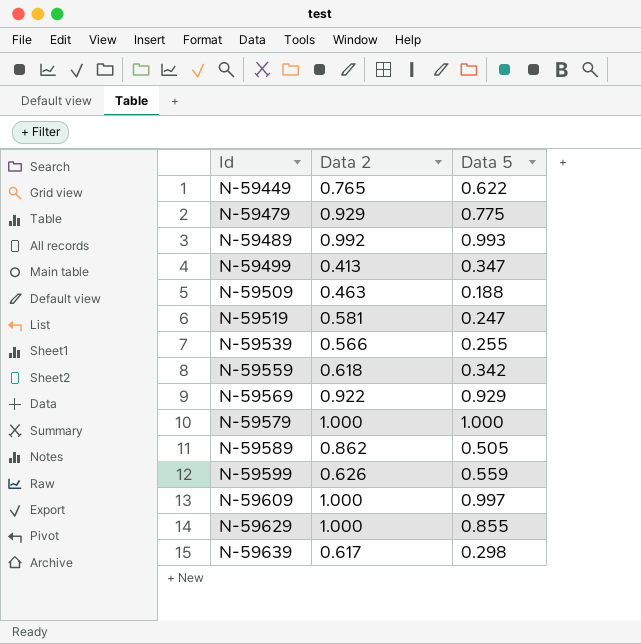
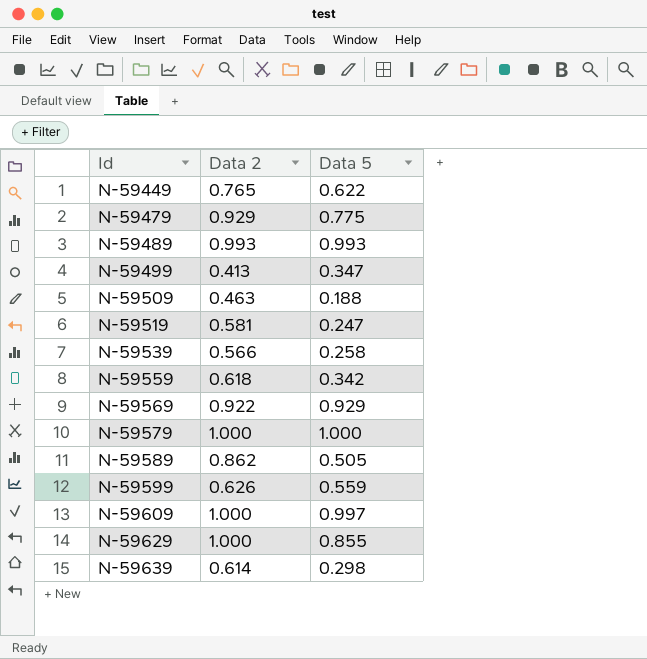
N-59489 | Data 2: 0.992 -> 0.993
N-59539 | Data 5: 0.255 -> 0.258
N-59639 | Data 2: 0.617 -> 0.614

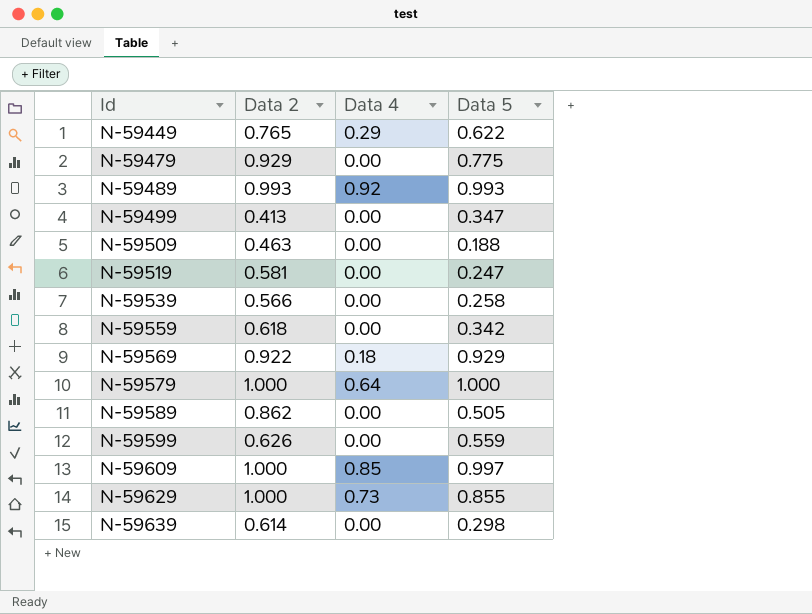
column Data 4 | position: none -> 3

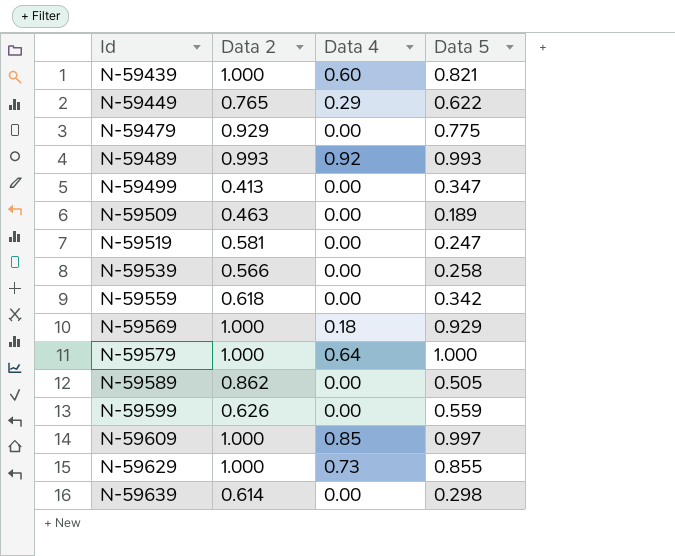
row N-59439: none -> 1.000 | 0.60 | 0.821
N-59509 | Data 5: 0.188 -> 0.189
N-59569 | Data 2: 0.922 -> 1.000

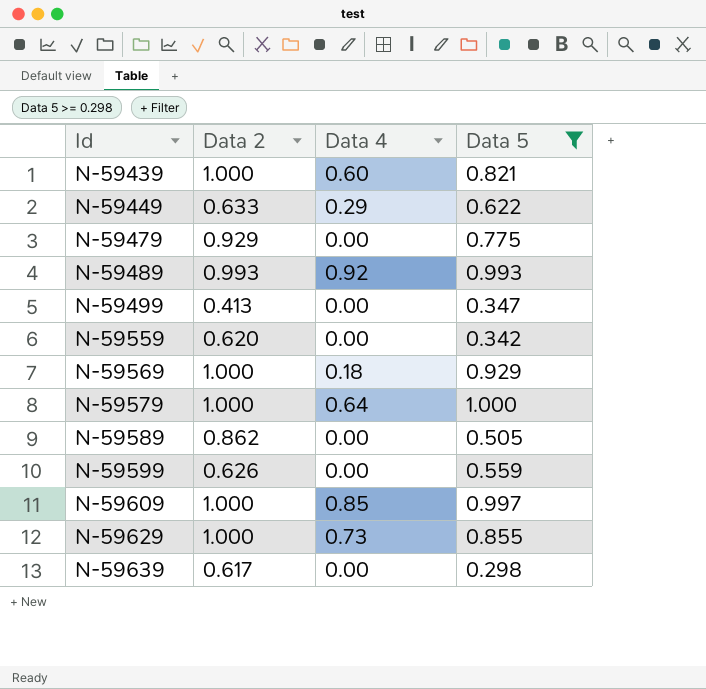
filter: none -> Data 5 >= 0.298
N-59449 | Data 2: 0.765 -> 0.633
N-59559 | Data 2: 0.618 -> 0.620
N-59639 | Data 2: 0.614 -> 0.617

